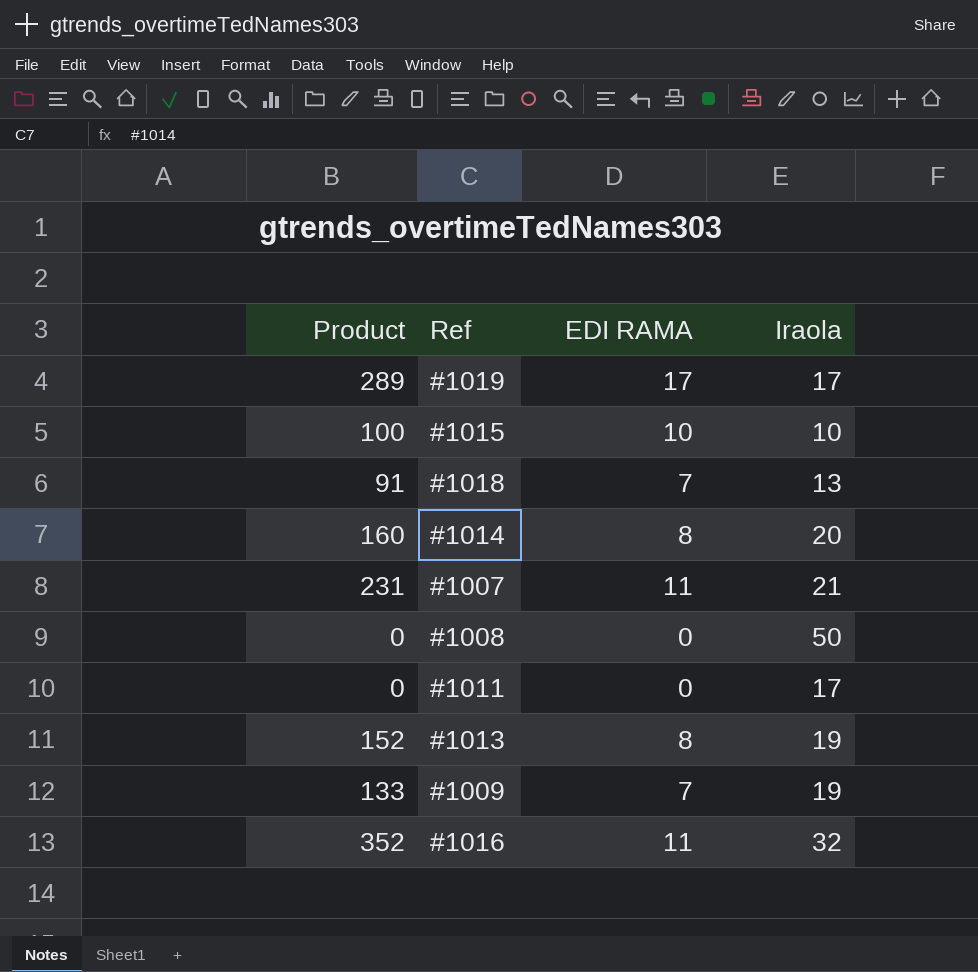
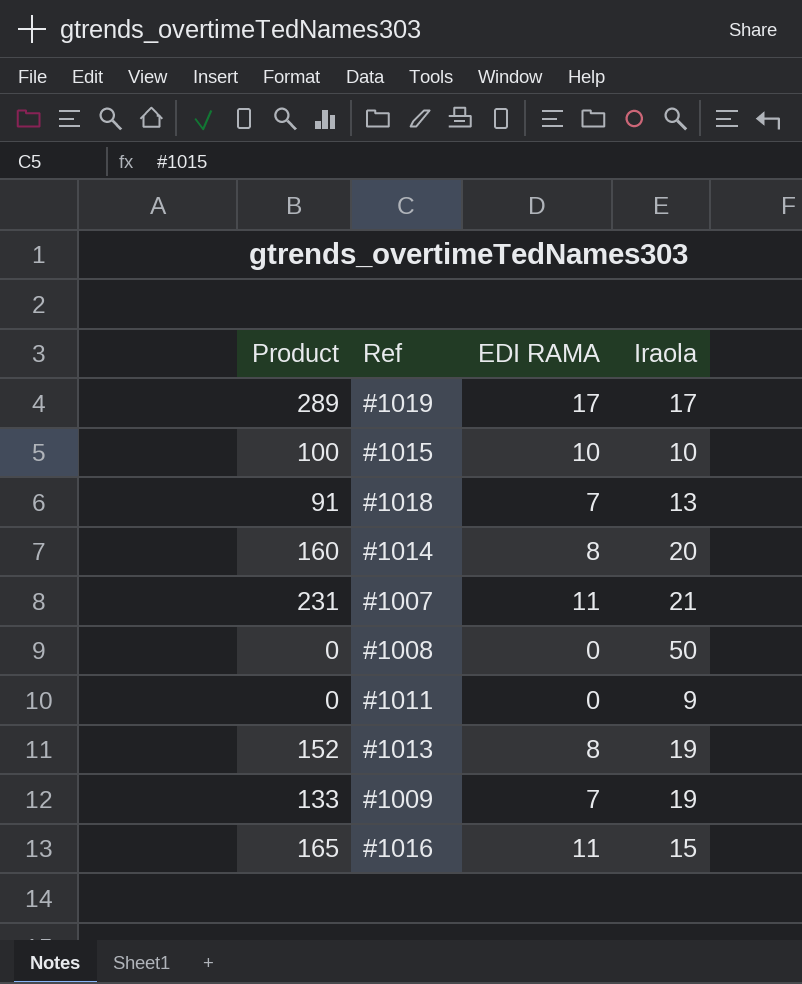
#1011 | Iraola: 17 -> 9
#1016 | Product: 352 -> 165
#1016 | Iraola: 32 -> 15

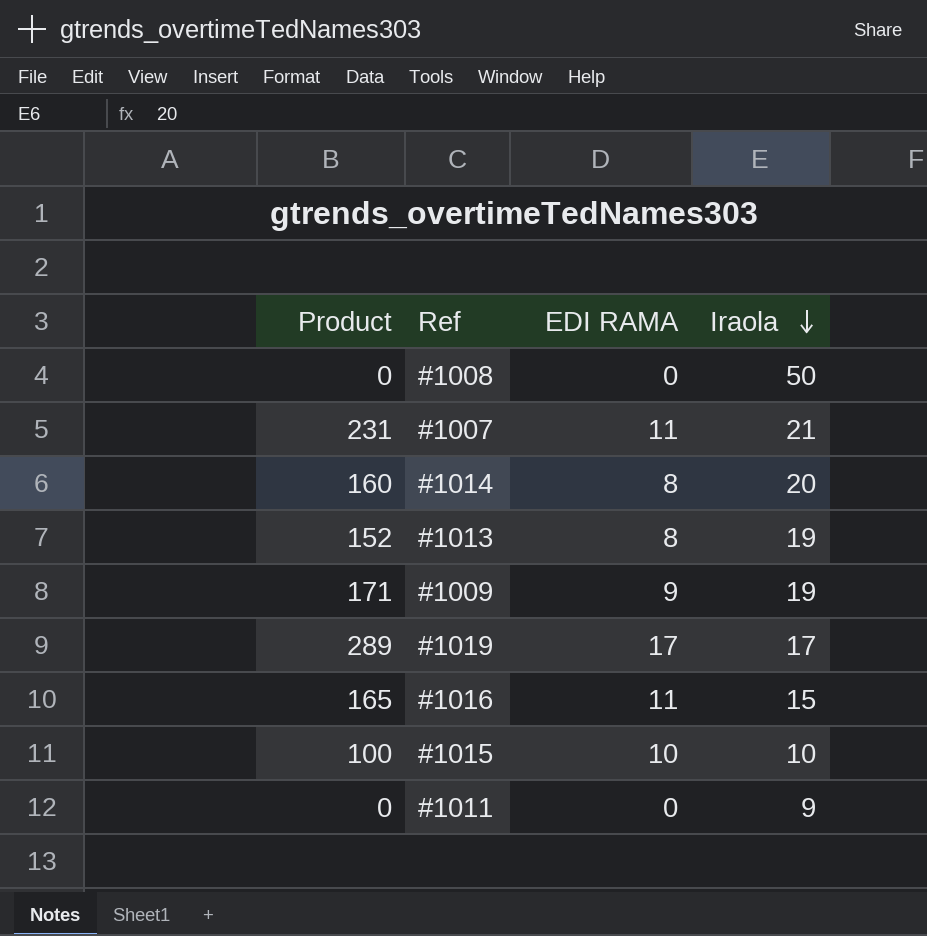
row order: none -> Iraola descending
row #1018: 91 | 7 | 13 -> none
#1009 | Product: 133 -> 171
#1009 | EDI RAMA: 7 -> 9

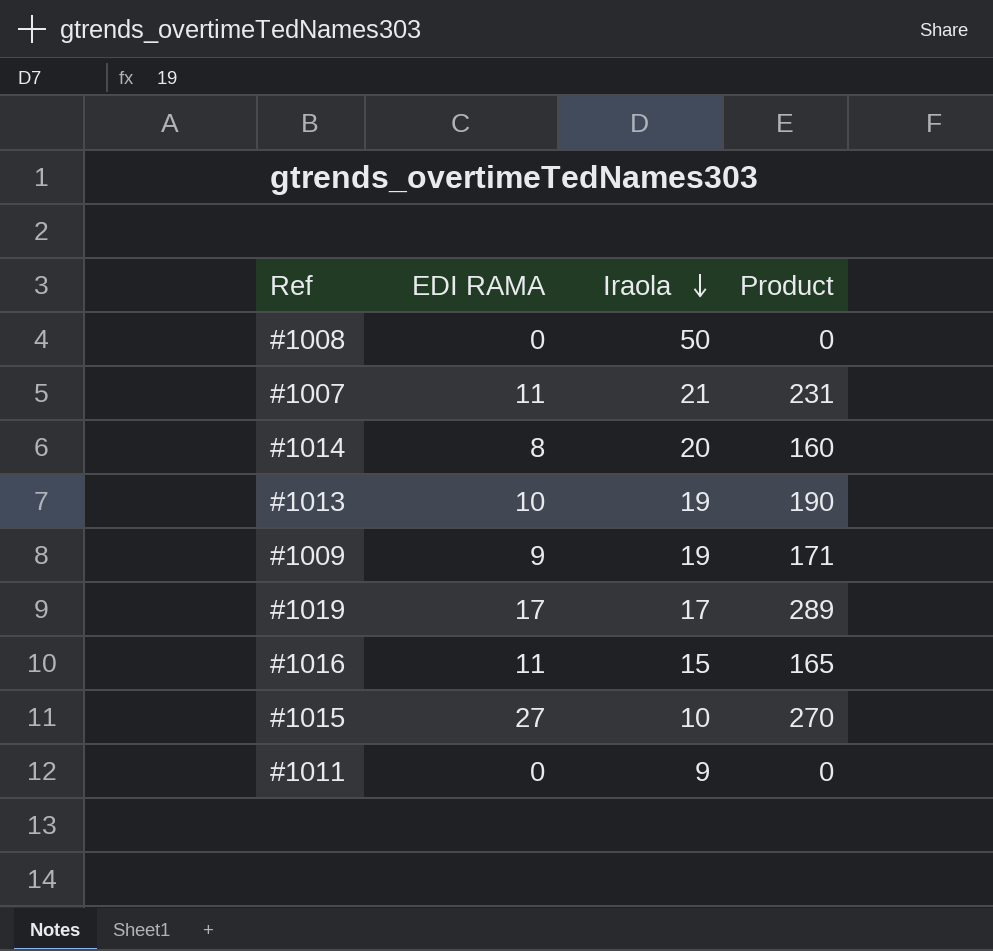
column Product | position: 1 -> 4
#1013 | EDI RAMA: 8 -> 10
#1013 | Product: 152 -> 190
#1015 | EDI RAMA: 10 -> 27
#1015 | Product: 100 -> 270

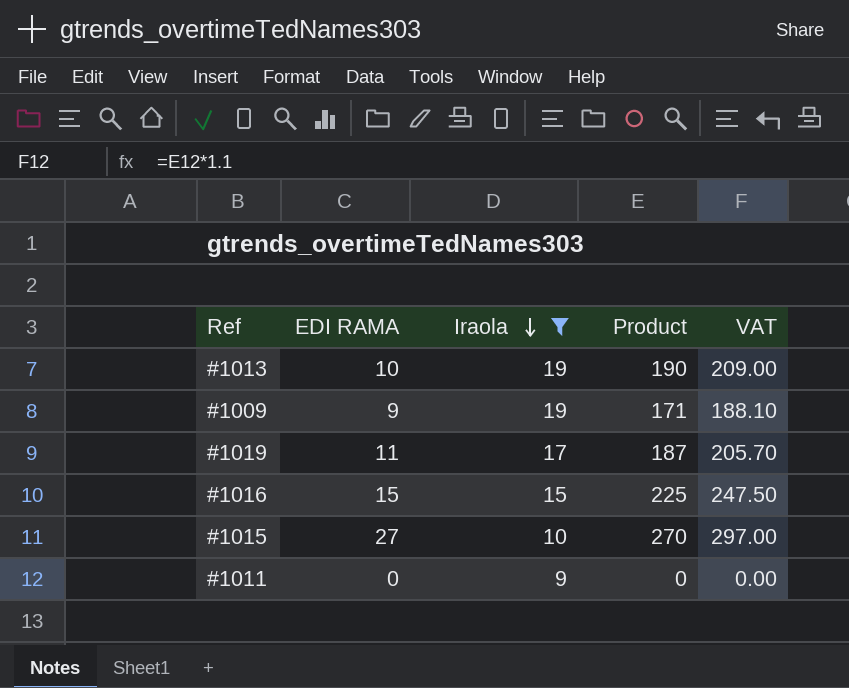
filter: none -> Iraola <= 19
column VAT | formula: none -> [Product] * 1.1
#1019 | EDI RAMA: 17 -> 11
#1019 | Product: 289 -> 187
#1016 | EDI RAMA: 11 -> 15
#1016 | Product: 165 -> 225

